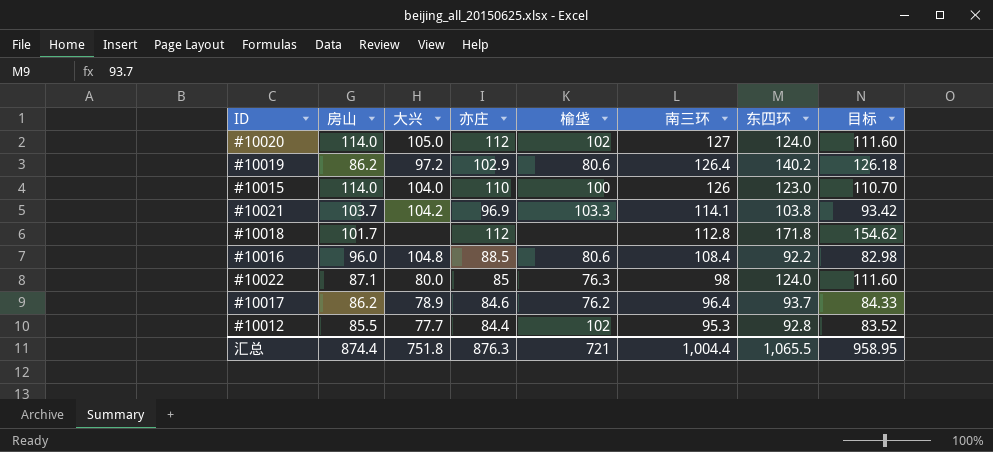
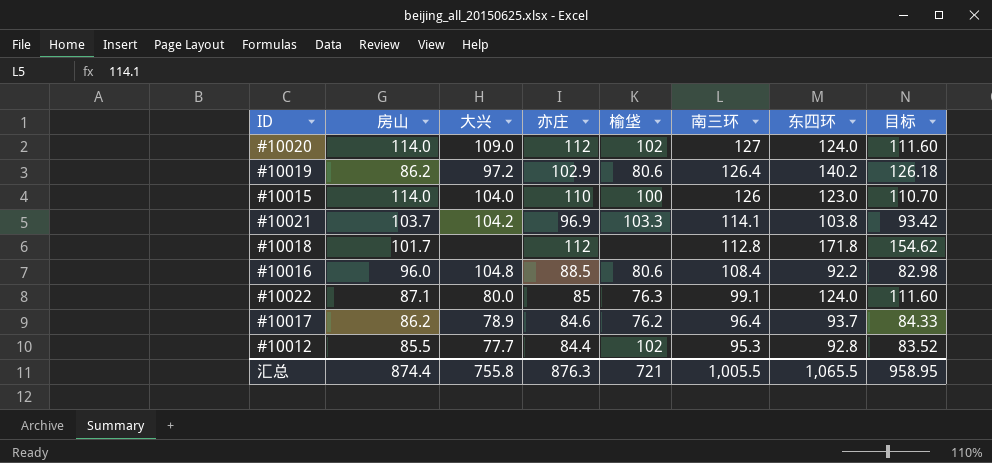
#10020 | 大兴: 105.0 -> 109.0
#10022 | 南三环: 98 -> 99.1
汇总 | 大兴: 751.8 -> 755.8
汇总 | 南三环: 1,004.4 -> 1,005.5

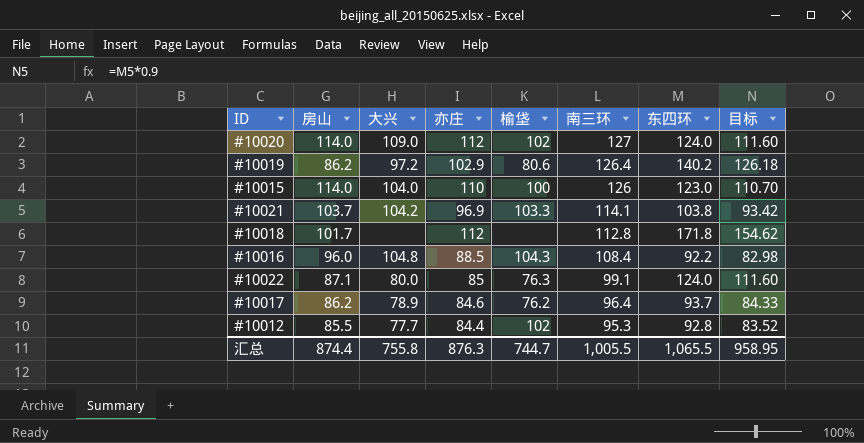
#10016 | 榆垡: 80.6 -> 104.3
汇总 | 榆垡: 721 -> 744.7

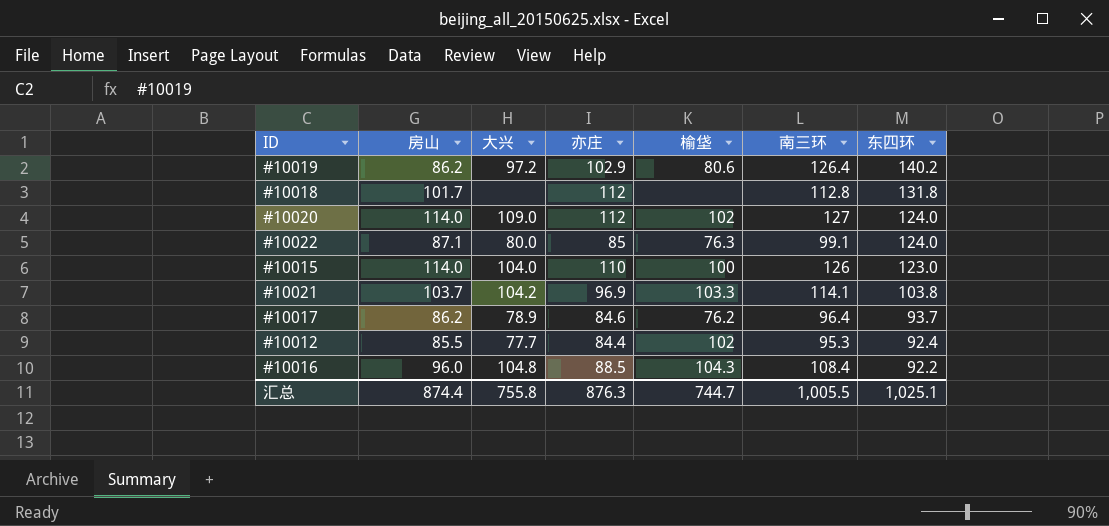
row order: 南三环 descending -> 东四环 descending
column 目标 | formula: [东四环] * 0.9 -> none
#10018 | 东四环: 171.8 -> 131.8
#10012 | 东四环: 92.8 -> 92.4
汇总 | 东四环: 1,065.5 -> 1,025.1

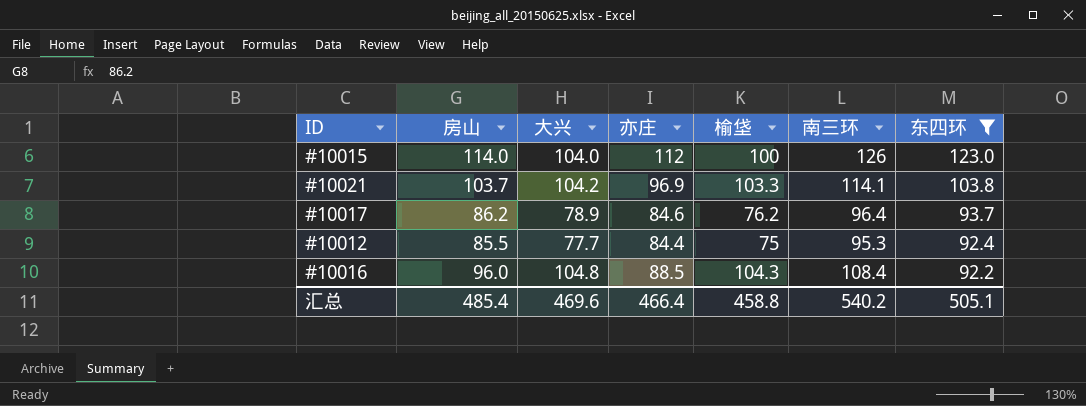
filter: none -> 东四环 <= 123.0
#10015 | 亦庄: 110 -> 112
#10012 | 榆垡: 102 -> 75
汇总 | 房山: 874.4 -> 485.4
汇总 | 大兴: 755.8 -> 469.6
汇总 | 亦庄: 876.3 -> 466.4
汇总 | 榆垡: 744.7 -> 458.8
汇总 | 南三环: 1,005.5 -> 540.2
汇总 | 东四环: 1,025.1 -> 505.1

